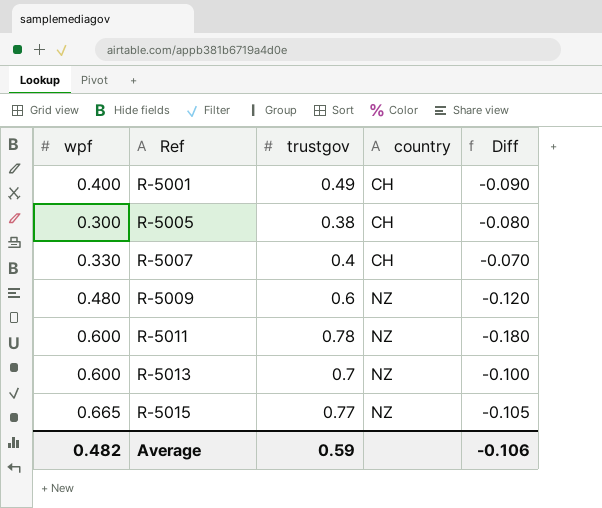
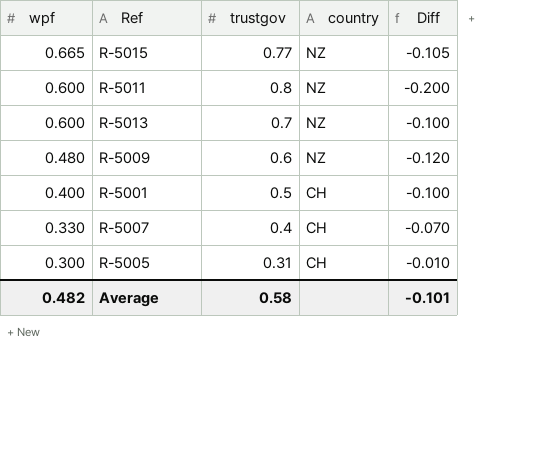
row order: Ref ascending -> wpf descending
R-5011 | trustgov: 0.78 -> 0.8
R-5011 | Diff: -0.180 -> -0.200
R-5001 | trustgov: 0.49 -> 0.5
R-5001 | Diff: -0.090 -> -0.100
R-5005 | trustgov: 0.38 -> 0.31
R-5005 | Diff: -0.080 -> -0.010
Average | trustgov: 0.59 -> 0.58
Average | Diff: -0.106 -> -0.101

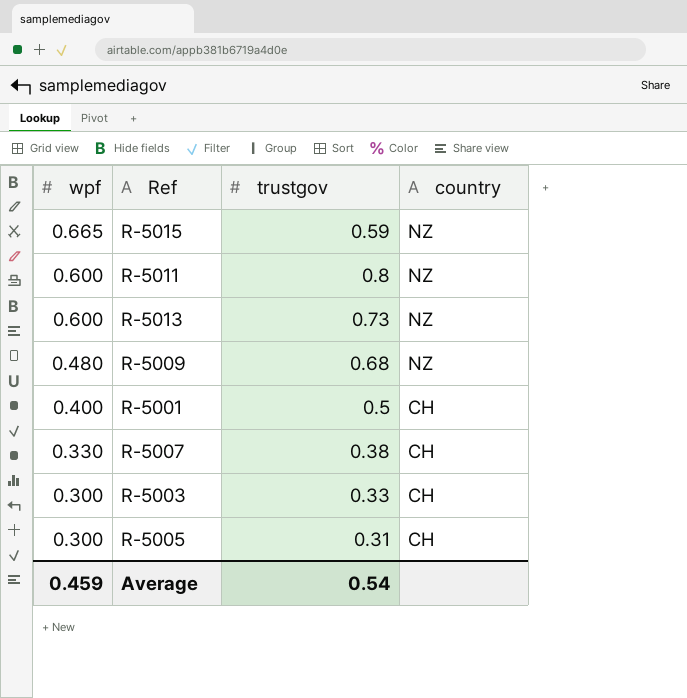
column Diff | formula: [wpf] - [trustgov] -> none
R-5015 | trustgov: 0.77 -> 0.59
R-5013 | trustgov: 0.7 -> 0.73
R-5009 | trustgov: 0.6 -> 0.68
R-5007 | trustgov: 0.4 -> 0.38
row R-5003: none -> 0.300 | 0.33 | CH
Average | wpf: 0.482 -> 0.459
Average | trustgov: 0.58 -> 0.54

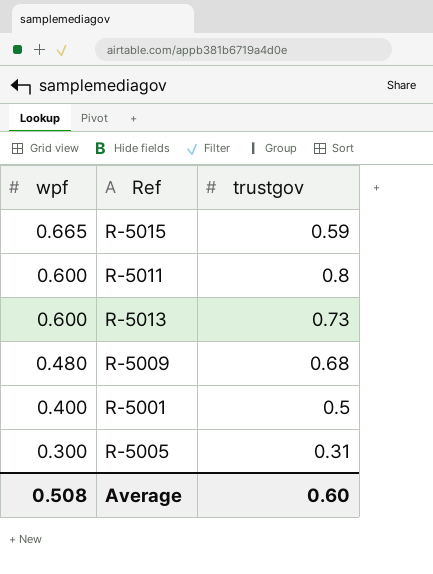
column country | position: 4 -> none
row R-5007: 0.330 | 0.38 | CH -> none
row R-5003: 0.300 | 0.33 | CH -> none
Average | wpf: 0.459 -> 0.508
Average | trustgov: 0.54 -> 0.60

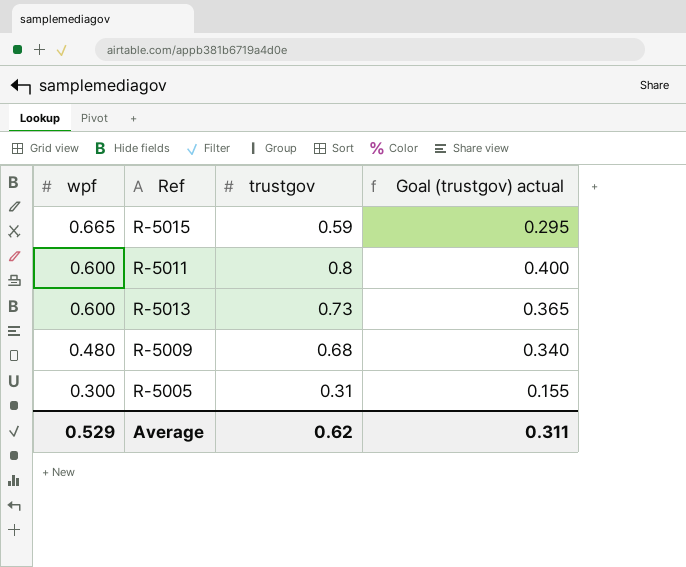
column Goal (trustgov) actual | formula: none -> [trustgov] * 0.5
row R-5001: 0.400 | 0.5 -> none
Average | wpf: 0.508 -> 0.529
Average | trustgov: 0.60 -> 0.62

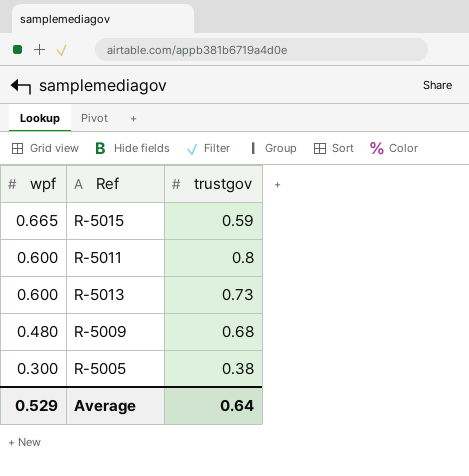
column Goal (trustgov) actual | formula: [trustgov] * 0.5 -> none
R-5005 | trustgov: 0.31 -> 0.38
Average | trustgov: 0.62 -> 0.64

